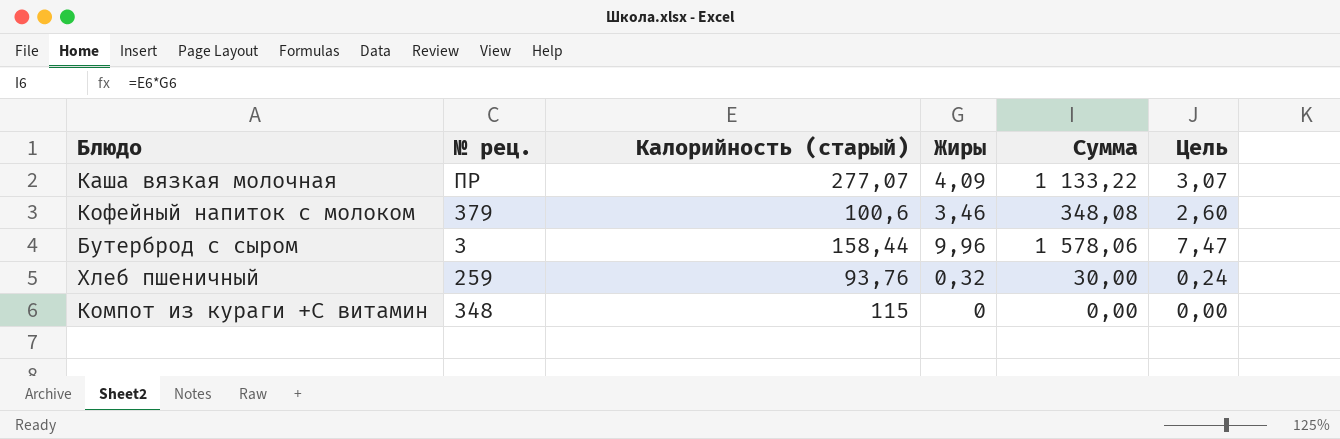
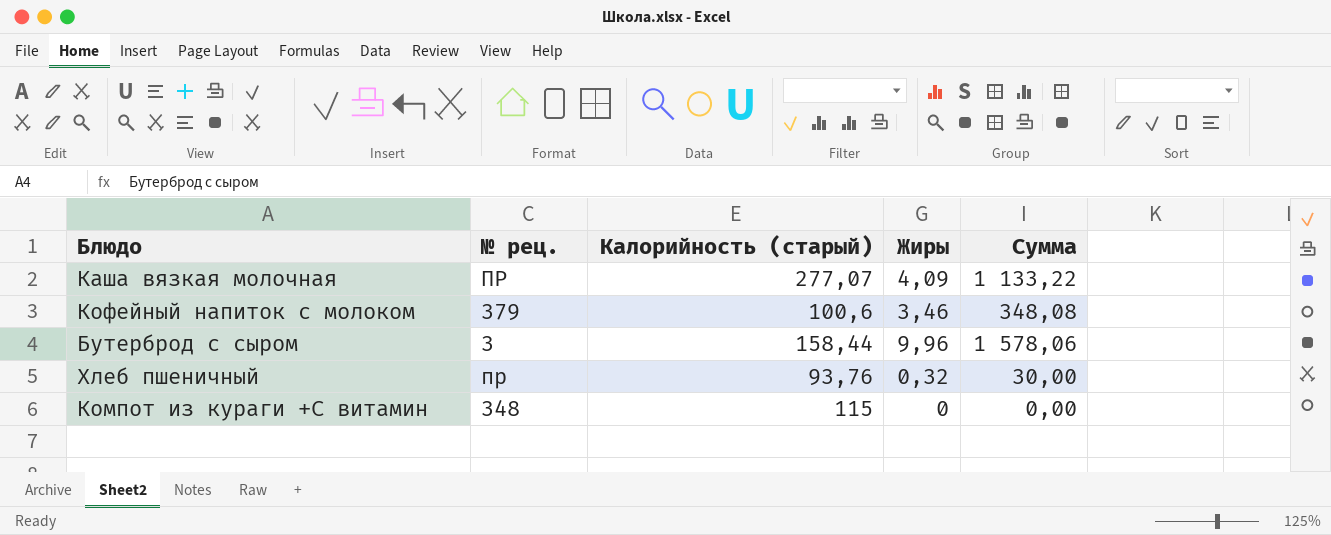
column Цель | formula: [Жиры] * 0,75 -> none
Хлеб пшеничный | № рец.: 259 -> пр

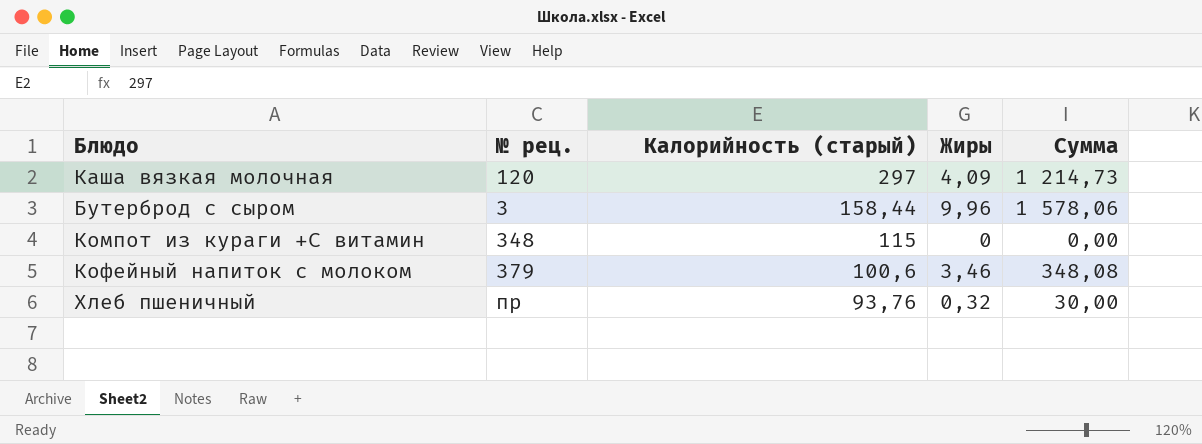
row order: none -> Калорийность (старый) descending
Каша вязкая молочная | № рец.: ПР -> 120
Каша вязкая молочная | Калорийность (старый): 277,07 -> 297
Каша вязкая молочная | Сумма: 1 133,22 -> 1 214,73

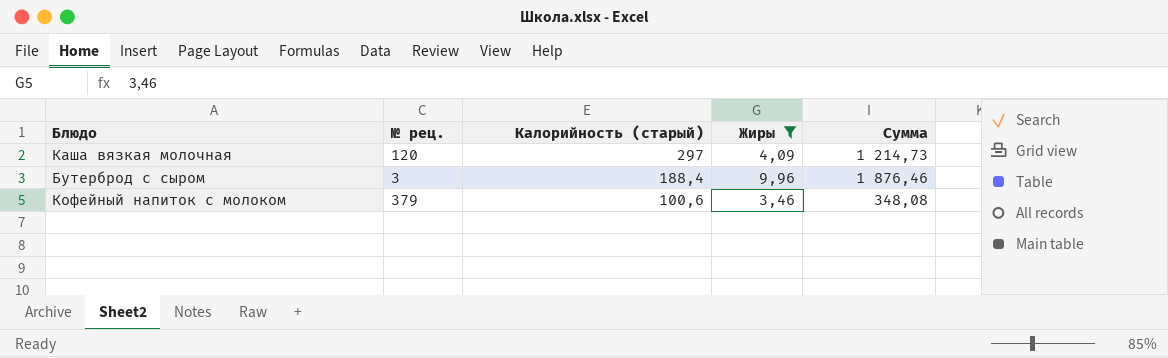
filter: none -> Жиры >= 3,46
Бутерброд с сыром | Калорийность (старый): 158,44 -> 188,4
Бутерброд с сыром | Сумма: 1 578,06 -> 1 876,46

